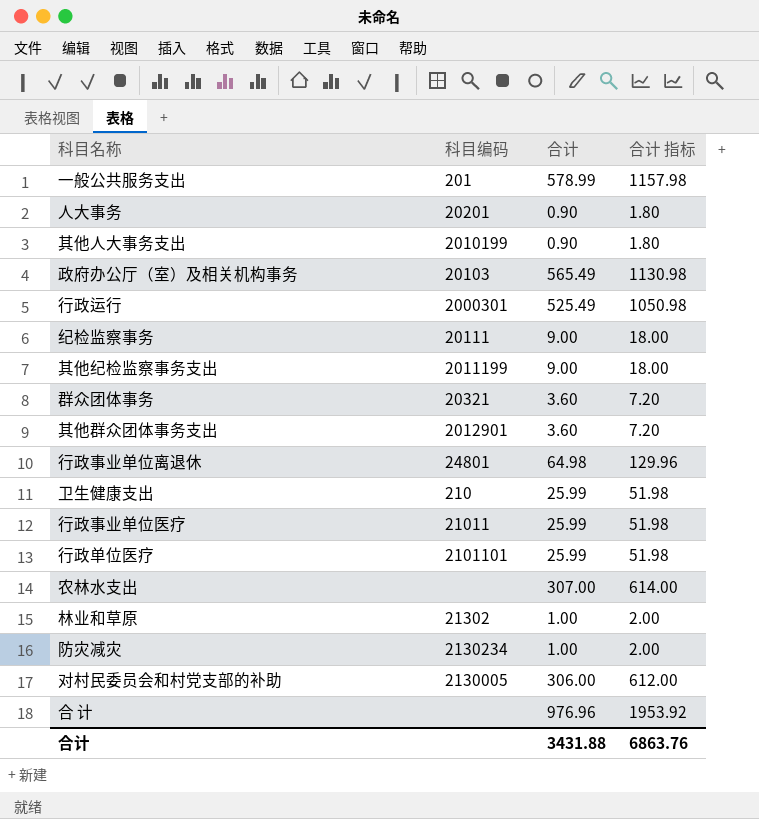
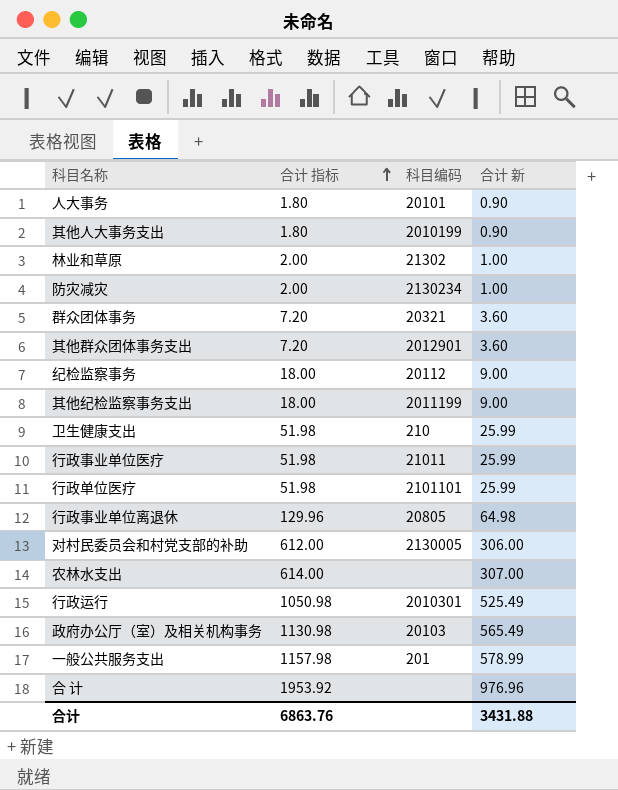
row order: none -> 合计 指标 ascending
column 合计 指标 | position: 4 -> 2
column name: 合计 -> 合计 新
人大事务 | 科目编码: 20201 -> 20101
纪检监察事务 | 科目编码: 20111 -> 20112
行政事业单位离退休 | 科目编码: 24801 -> 20805
行政运行 | 科目编码: 2000301 -> 2010301

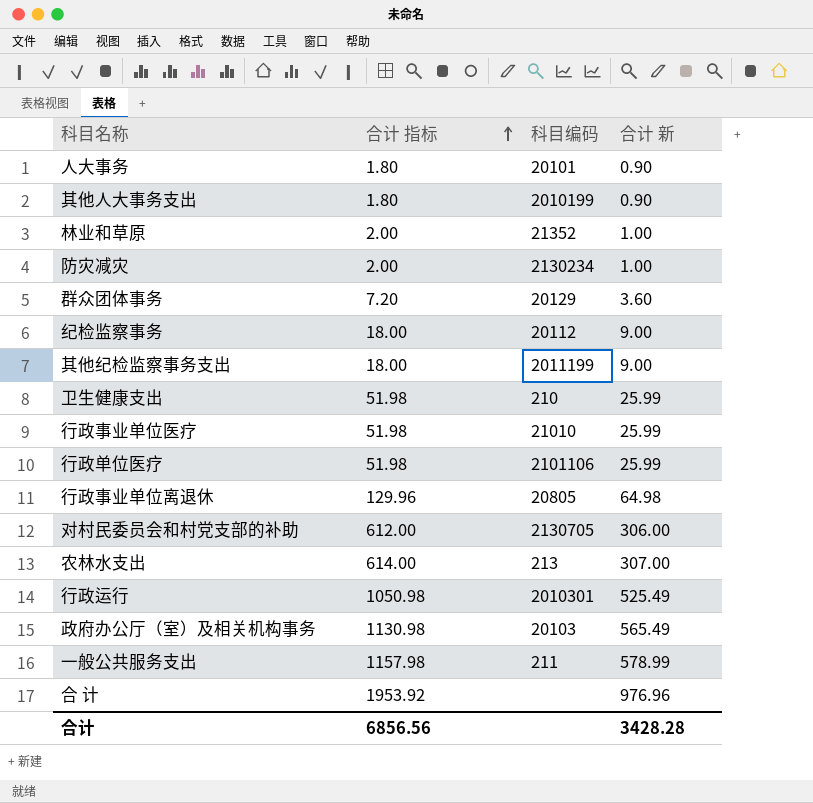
row 其他群众团体事务支出: 7.20 | 2012901 | 3.60 -> none
林业和草原 | 科目编码: 21302 -> 21352
群众团体事务 | 科目编码: 20321 -> 20129
行政事业单位医疗 | 科目编码: 21011 -> 21010
行政单位医疗 | 科目编码: 2101101 -> 2101106
对村民委员会和村党支部的补助 | 科目编码: 2130005 -> 2130705
农林水支出 | 科目编码: none -> 213
一般公共服务支出 | 科目编码: 201 -> 211
合计 | 合计 指标: 6863.76 -> 6856.56
合计 | 合计 新: 3431.88 -> 3428.28

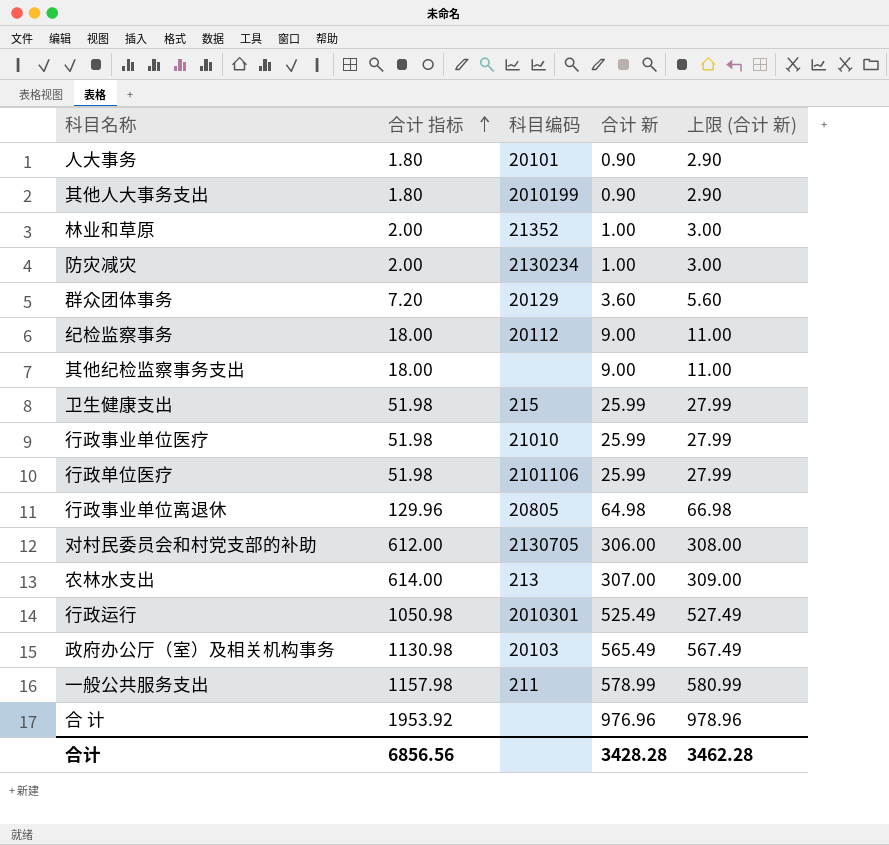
column 上限 (合计 新) | formula: none -> [合计 新] + 2
其他纪检监察事务支出 | 科目编码: 2011199 -> none
卫生健康支出 | 科目编码: 210 -> 215

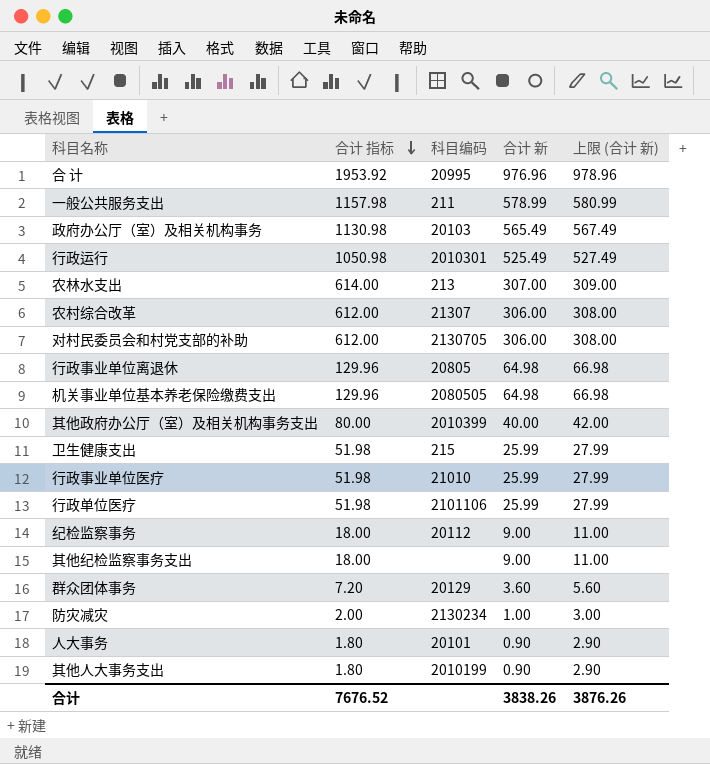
row order: 合计 指标 ascending -> 合计 指标 descending
row 林业和草原: 2.00 | 21352 | 1.00 | 3.00 -> none
合 计 | 科目编码: none -> 20995
row 农村综合改革: none -> 612.00 | 21307 | 306.00 | 308.00
row 机关事业单位基本养老保险缴费支出: none -> 129.96 | 2080505 | 64.98 | 66.98
row 其他政府办公厅（室）及相关机构事务支出: none -> 80.00 | 2010399 | 40.00 | 42.00
合计 | 合计 指标: 6856.56 -> 7676.52
合计 | 合计 新: 3428.28 -> 3838.26
合计 | 上限 (合计 新): 3462.28 -> 3876.26

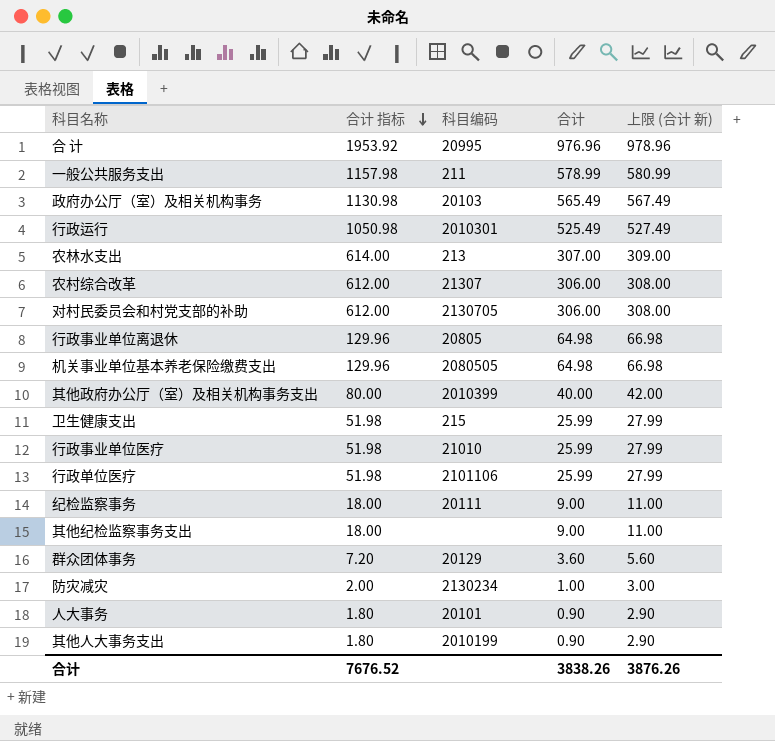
column name: 合计 新 -> 合计
纪检监察事务 | 科目编码: 20112 -> 20111

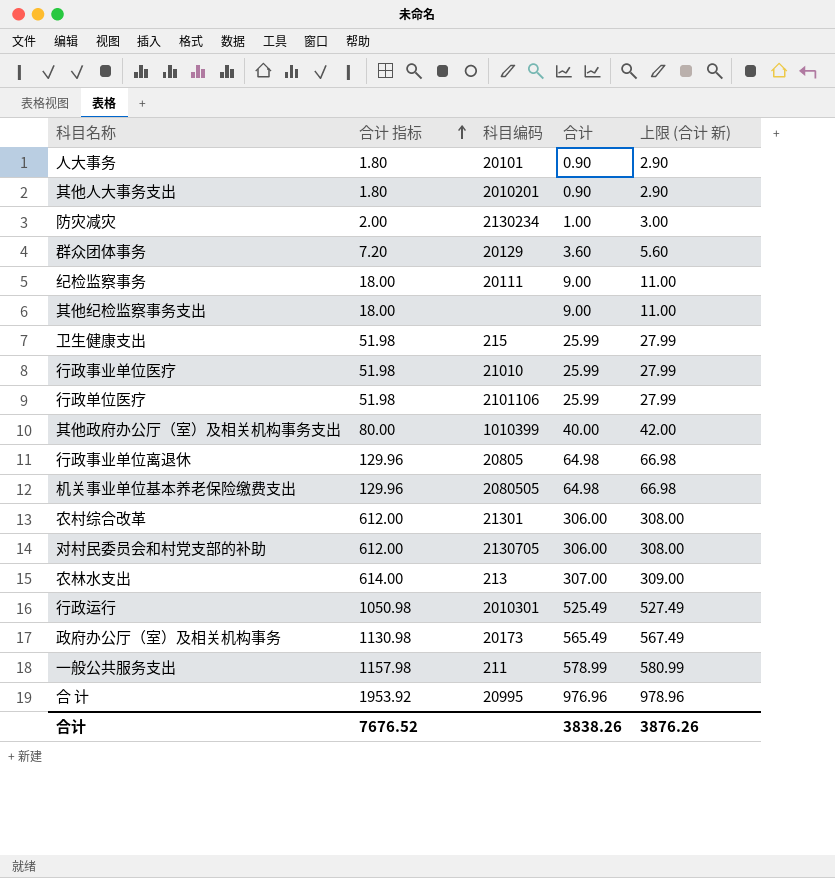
row order: 合计 指标 descending -> 合计 指标 ascending
其他人大事务支出 | 科目编码: 2010199 -> 2010201
其他政府办公厅（室）及相关机构事务支出 | 科目编码: 2010399 -> 1010399
农村综合改革 | 科目编码: 21307 -> 21301
政府办公厅（室）及相关机构事务 | 科目编码: 20103 -> 20173

